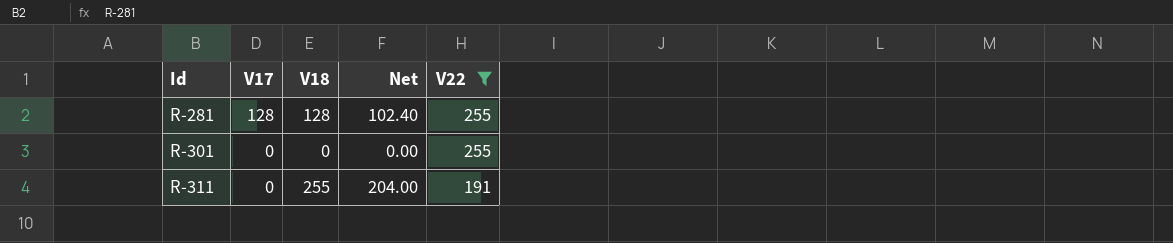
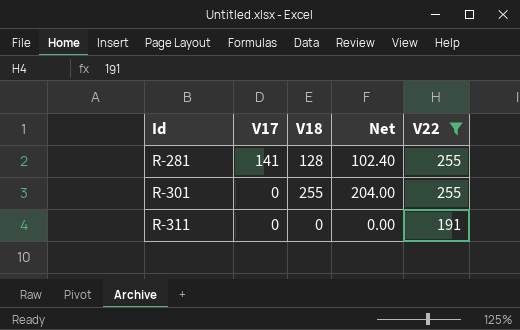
R-281 | V17: 128 -> 141
R-301 | V18: 0 -> 255
R-301 | Net: 0.00 -> 204.00
R-311 | V18: 255 -> 0
R-311 | Net: 204.00 -> 0.00

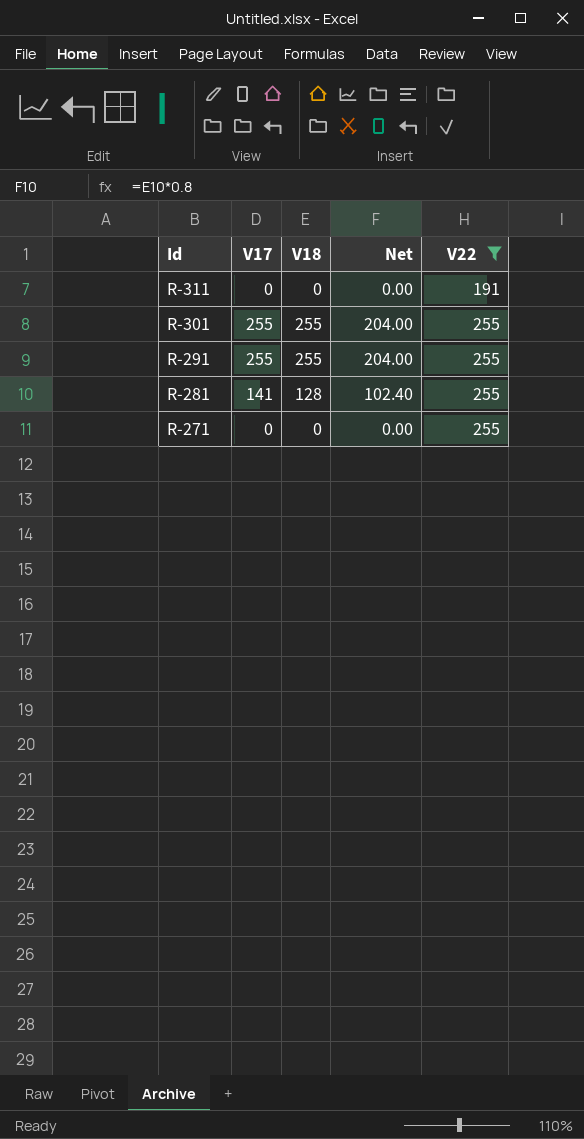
row order: Id ascending -> Id descending
R-301 | V17: 0 -> 255
row R-291: none -> 255 | 255 | 204.00 | 255
row R-271: none -> 0 | 0 | 0.00 | 255

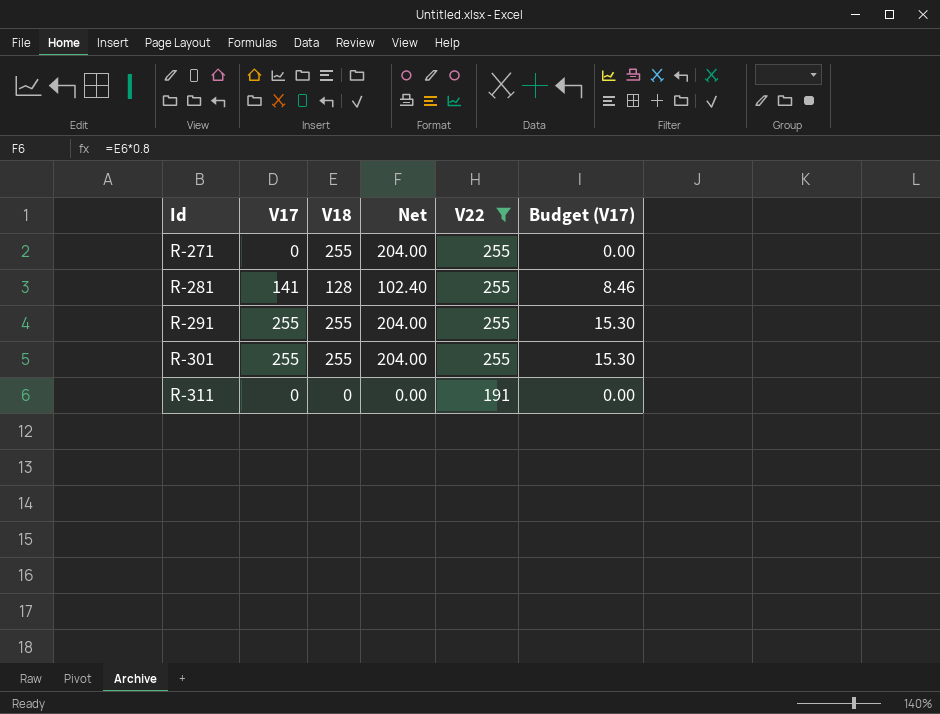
row order: Id descending -> Id ascending
column Budget (V17) | formula: none -> [V17] * 0.06
R-271 | V18: 0 -> 255
R-271 | Net: 0.00 -> 204.00

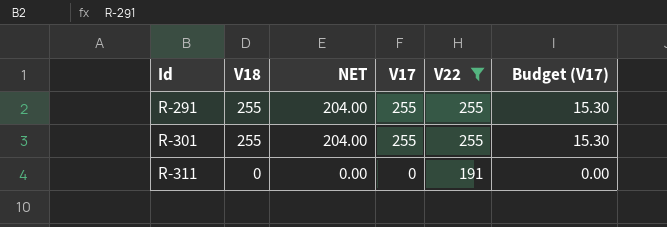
column name: Net -> NET
column V17 | position: 2 -> 4
row R-271: 0 | 255 | 204.00 | 255 | 0.00 -> none
row R-281: 141 | 128 | 102.40 | 255 | 8.46 -> none

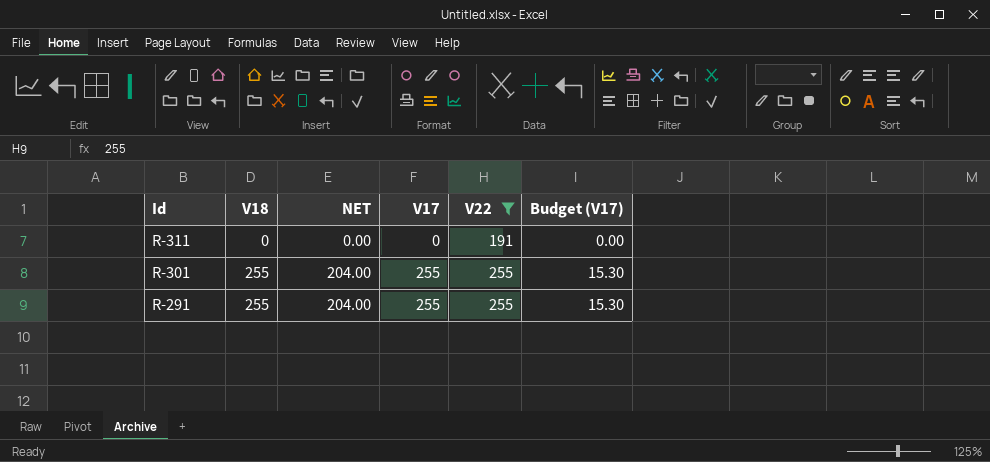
row order: Id ascending -> Id descending

